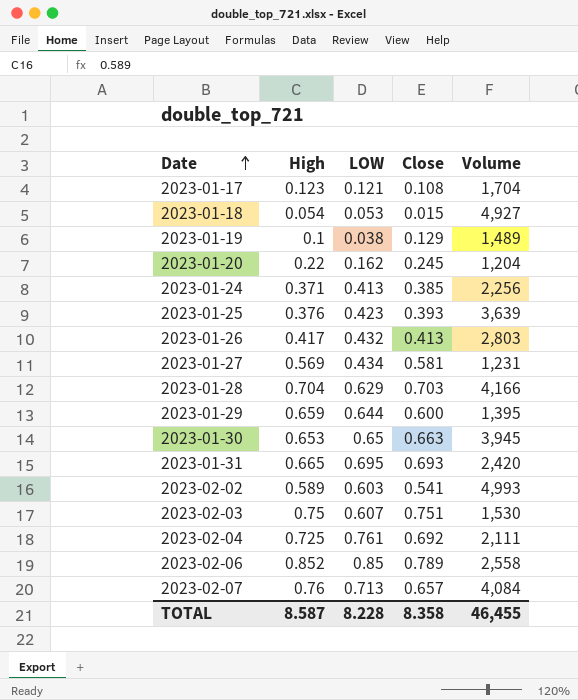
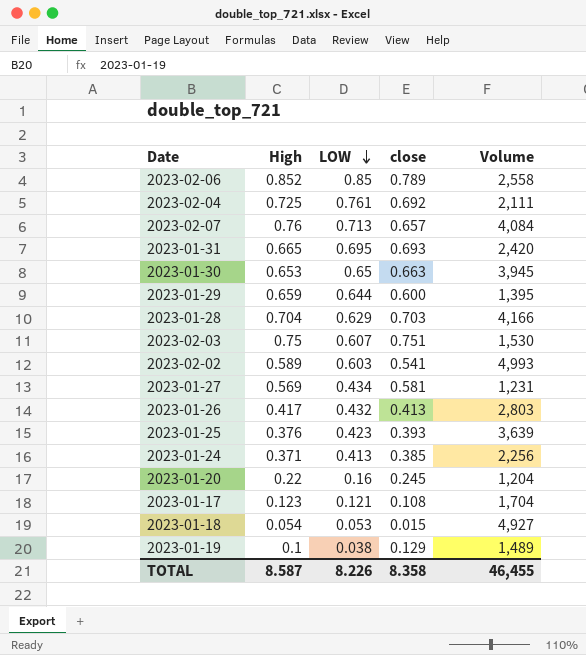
row order: Date ascending -> LOW descending
column name: Close -> close
2023-01-20 | LOW: 0.162 -> 0.16
TOTAL | LOW: 8.228 -> 8.226

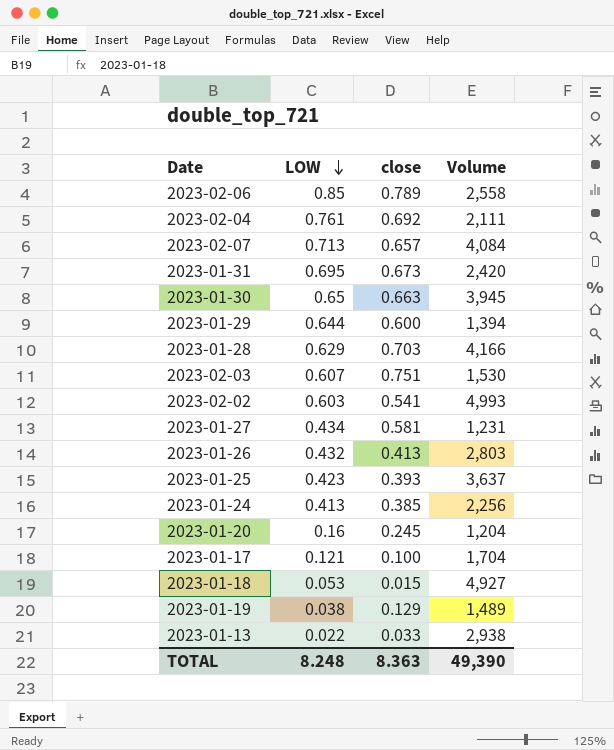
column High | position: 2 -> none
2023-01-31 | close: 0.693 -> 0.673
2023-01-29 | Volume: 1,395 -> 1,394
2023-01-25 | Volume: 3,639 -> 3,637
2023-01-17 | close: 0.108 -> 0.100
row 2023-01-13: none -> 0.022 | 0.033 | 2,938
TOTAL | LOW: 8.226 -> 8.248
TOTAL | close: 8.358 -> 8.363
TOTAL | Volume: 46,455 -> 49,390

